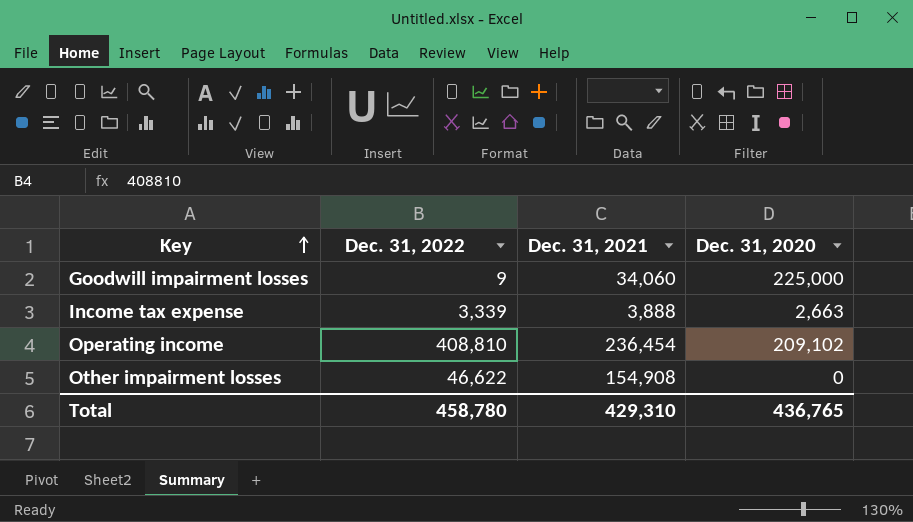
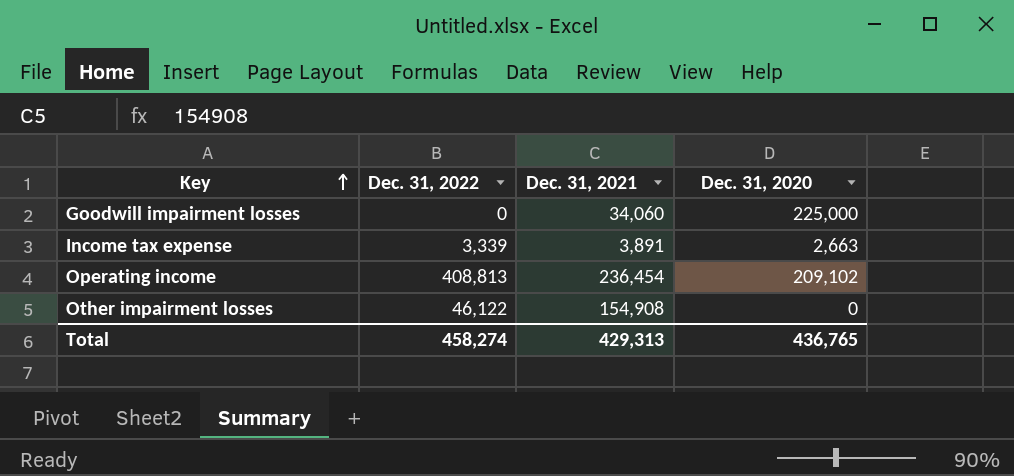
Goodwill impairment losses | Dec. 31, 2022: 9 -> 0
Income tax expense | Dec. 31, 2021: 3,888 -> 3,891
Operating income | Dec. 31, 2022: 408,810 -> 408,813
Other impairment losses | Dec. 31, 2022: 46,622 -> 46,122
Total | Dec. 31, 2022: 458,780 -> 458,274
Total | Dec. 31, 2021: 429,310 -> 429,313

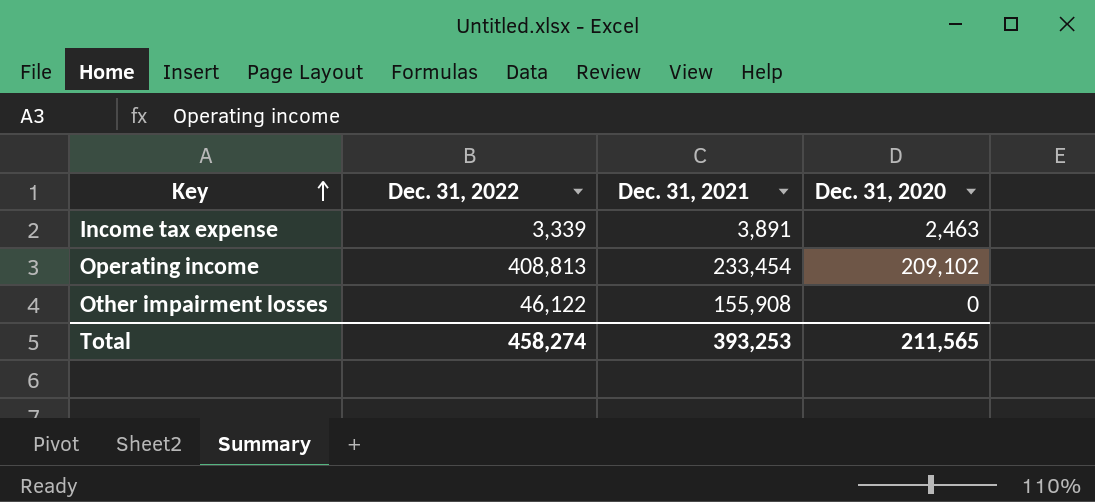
row Goodwill impairment losses: 0 | 34,060 | 225,000 -> none
Income tax expense | Dec. 31, 2020: 2,663 -> 2,463
Operating income | Dec. 31, 2021: 236,454 -> 233,454
Other impairment losses | Dec. 31, 2021: 154,908 -> 155,908
Total | Dec. 31, 2021: 429,313 -> 393,253
Total | Dec. 31, 2020: 436,765 -> 211,565

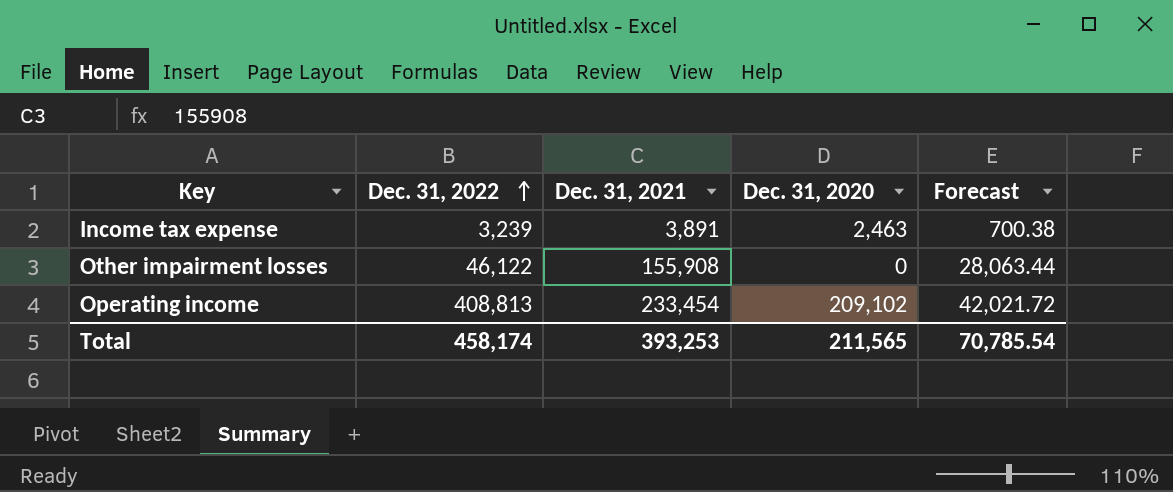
row order: Key ascending -> Dec. 31, 2022 ascending
column Forecast | formula: none -> [Dec. 31, 2021] * 0.18
Income tax expense | Dec. 31, 2022: 3,339 -> 3,239
Total | Dec. 31, 2022: 458,274 -> 458,174

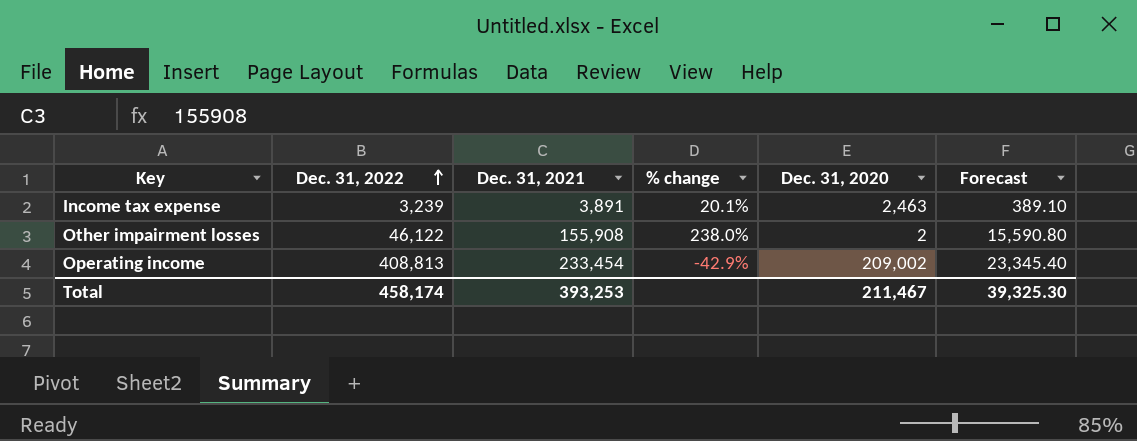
column % change | formula: none -> ([Dec. 31, 2021] - [Dec. 31, 2022]) / [Dec. 31, 2022]
column Forecast | formula: [Dec. 31, 2021] * 0.18 -> [Dec. 31, 2021] * 0.1
Other impairment losses | Dec. 31, 2020: 0 -> 2
Operating income | Dec. 31, 2020: 209,102 -> 209,002
Total | Dec. 31, 2020: 211,565 -> 211,467
Total | Forecast: 70,785.54 -> 39,325.30

